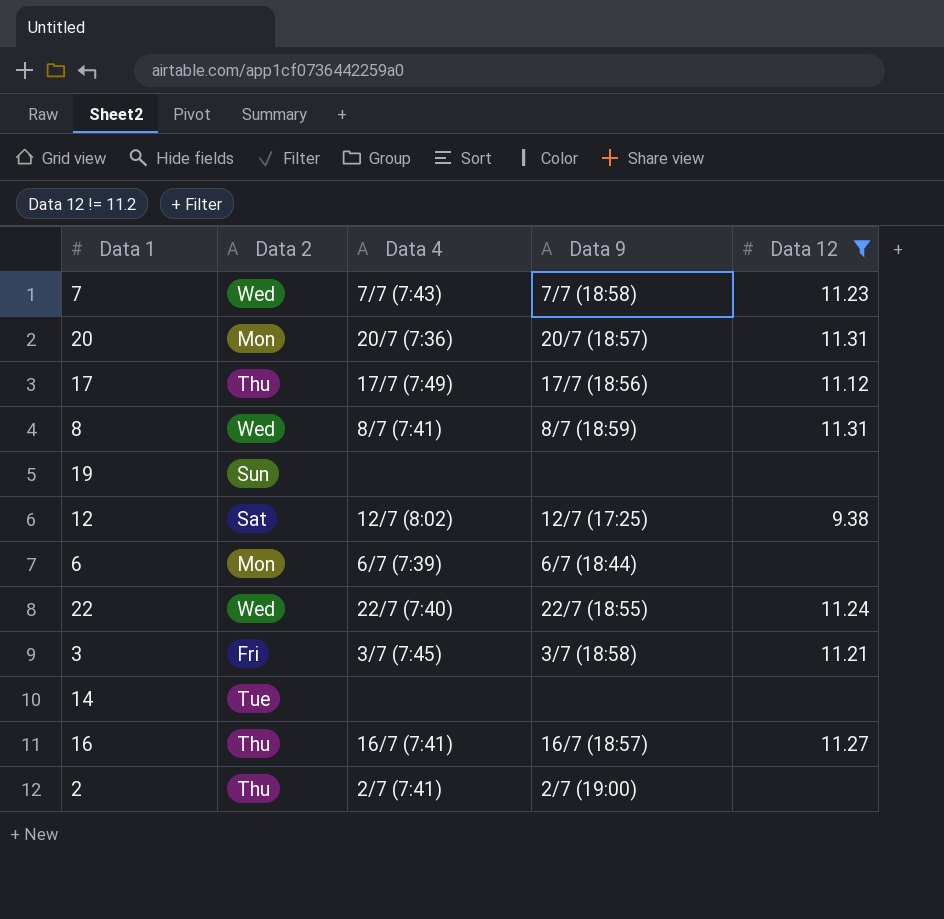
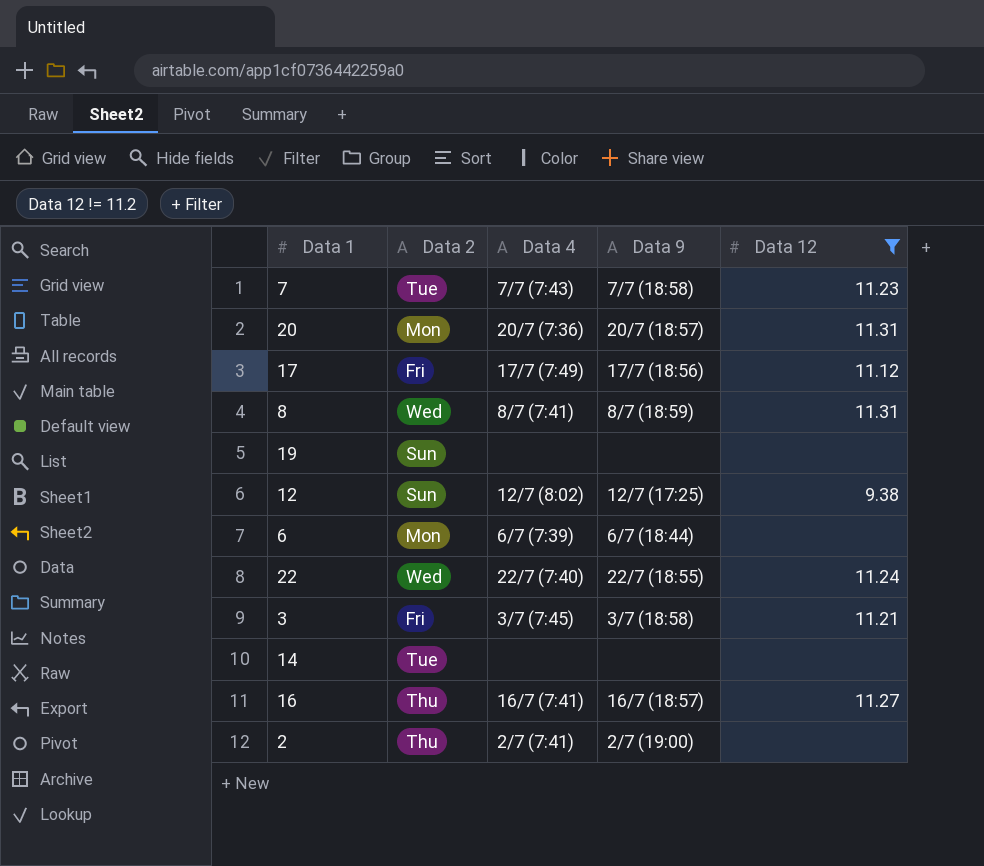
7 | Data 2: Wed -> Tue
17 | Data 2: Thu -> Fri
12 | Data 2: Sat -> Sun

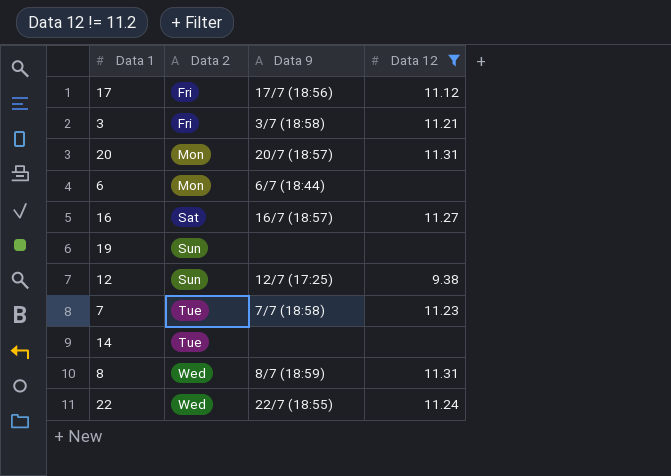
row order: none -> Data 2 ascending
column Data 4 | position: 3 -> none
row 2: Thu | 2/7 (7:41) | 2/7 (19:00) | none -> none
16 | Data 2: Thu -> Sat

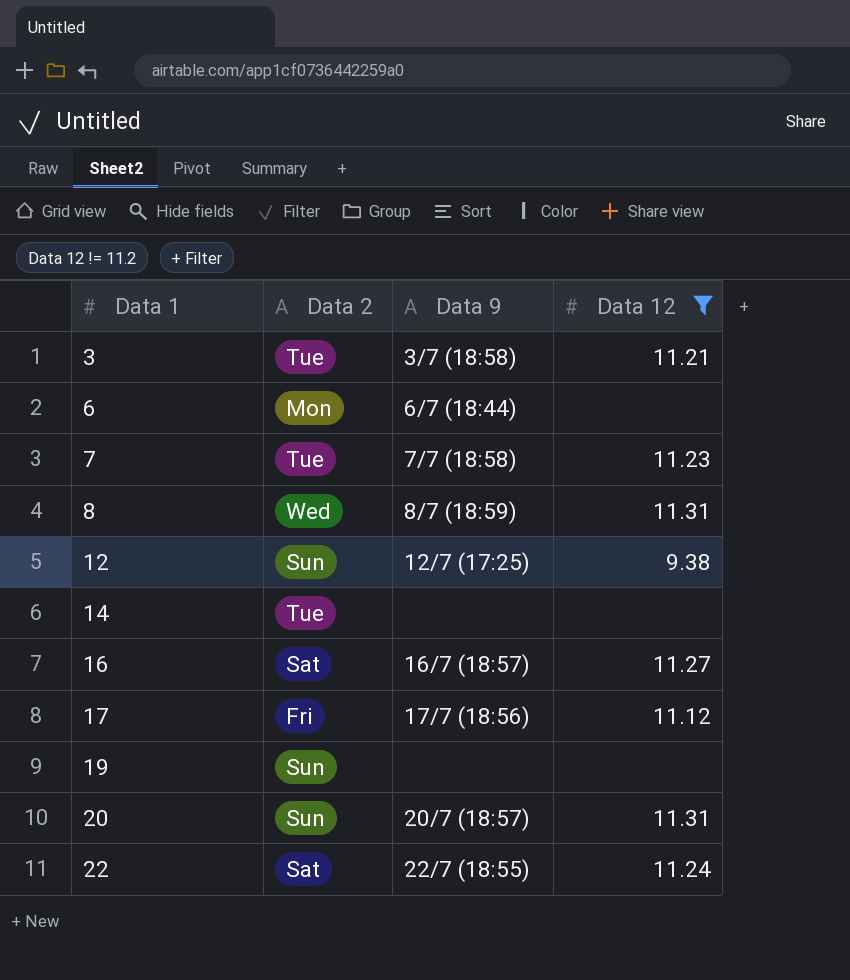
row order: Data 2 ascending -> Data 1 ascending
3 | Data 2: Fri -> Tue
20 | Data 2: Mon -> Sun
22 | Data 2: Wed -> Sat

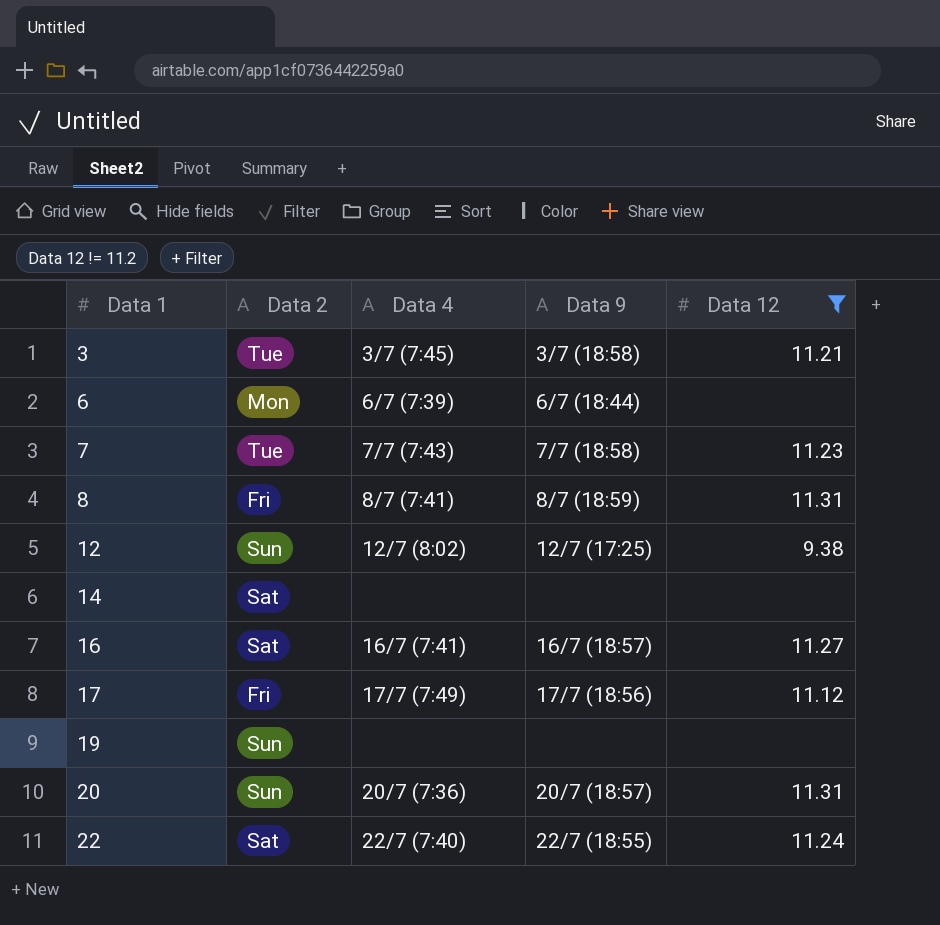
column Data 4 | position: none -> 3
8 | Data 2: Wed -> Fri
14 | Data 2: Tue -> Sat

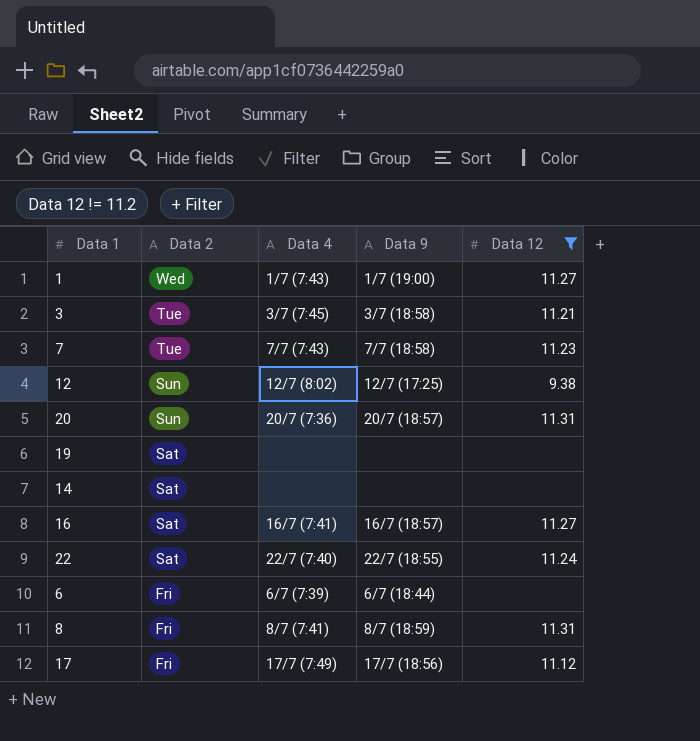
row order: Data 1 ascending -> Data 2 descending
row 1: none -> Wed | 1/7 (7:43) | 1/7 (19:00) | 11.27
19 | Data 2: Sun -> Sat
6 | Data 2: Mon -> Fri

